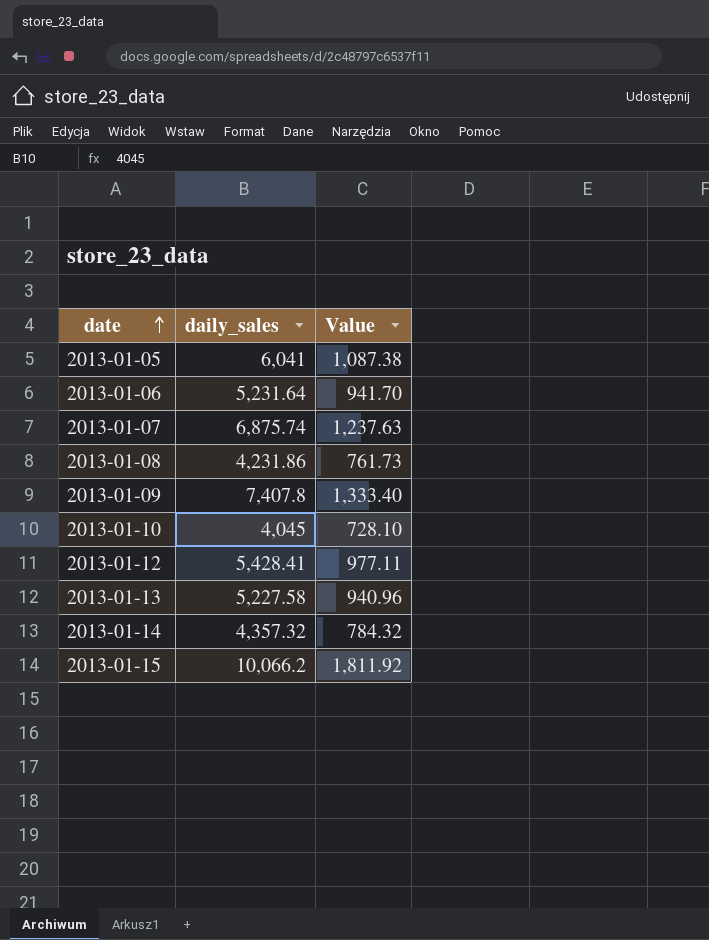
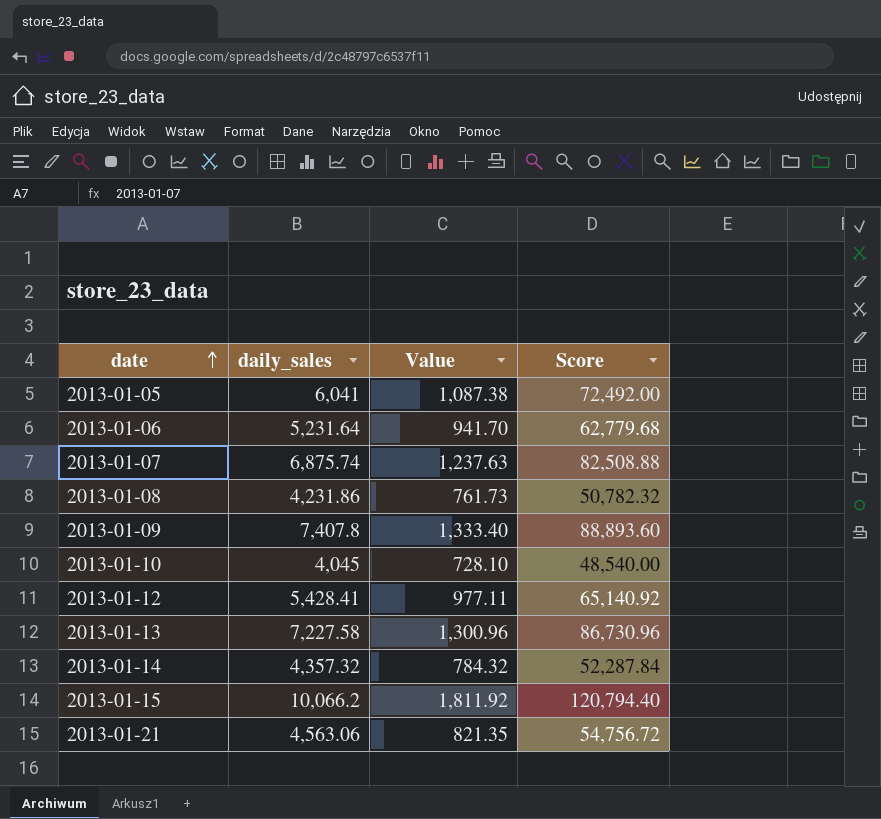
column Score | formula: none -> [daily_sales] * 12
2013-01-13 | daily_sales: 5,227.58 -> 7,227.58
2013-01-13 | Value: 940.96 -> 1,300.96
row 2013-01-21: none -> 4,563.06 | 821.35 | 54,756.72

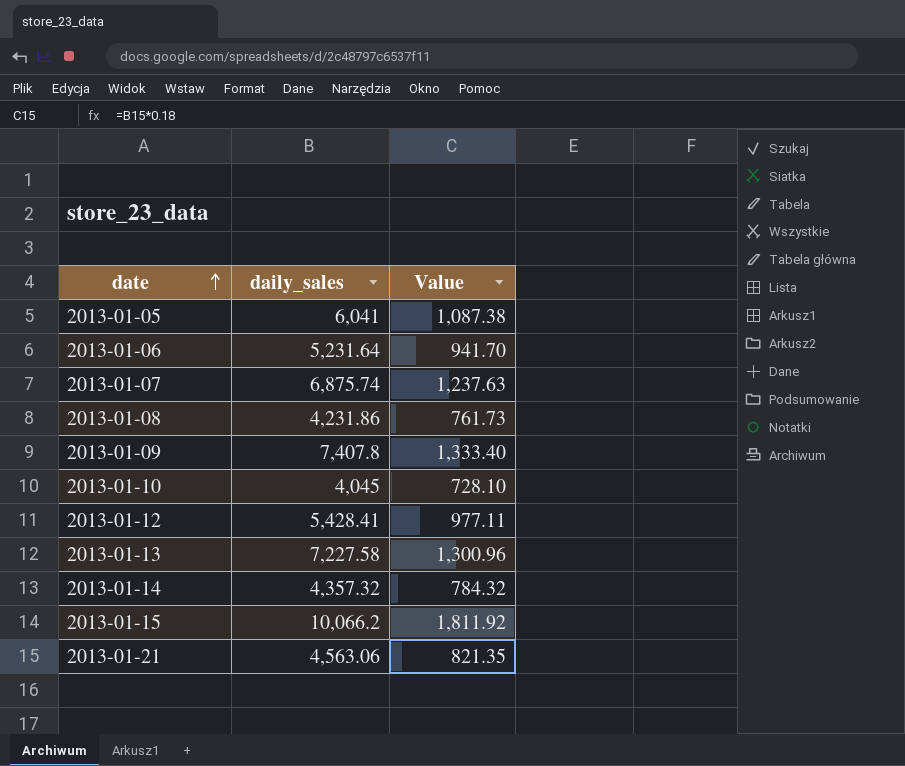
column Score | formula: [daily_sales] * 12 -> none

